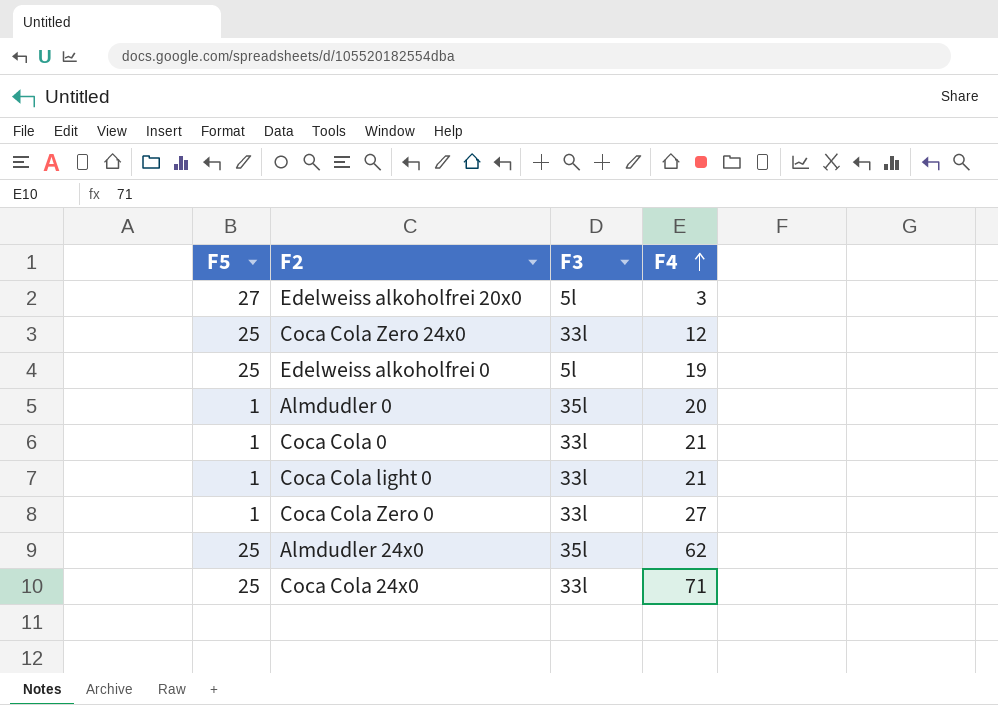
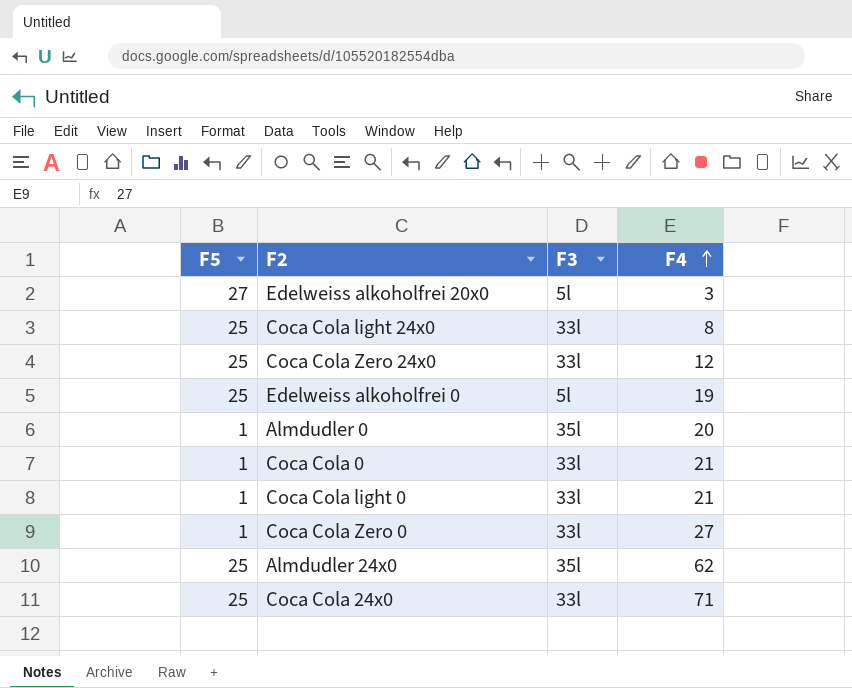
row Coca Cola light 24x0: none -> 25 | 33l | 8

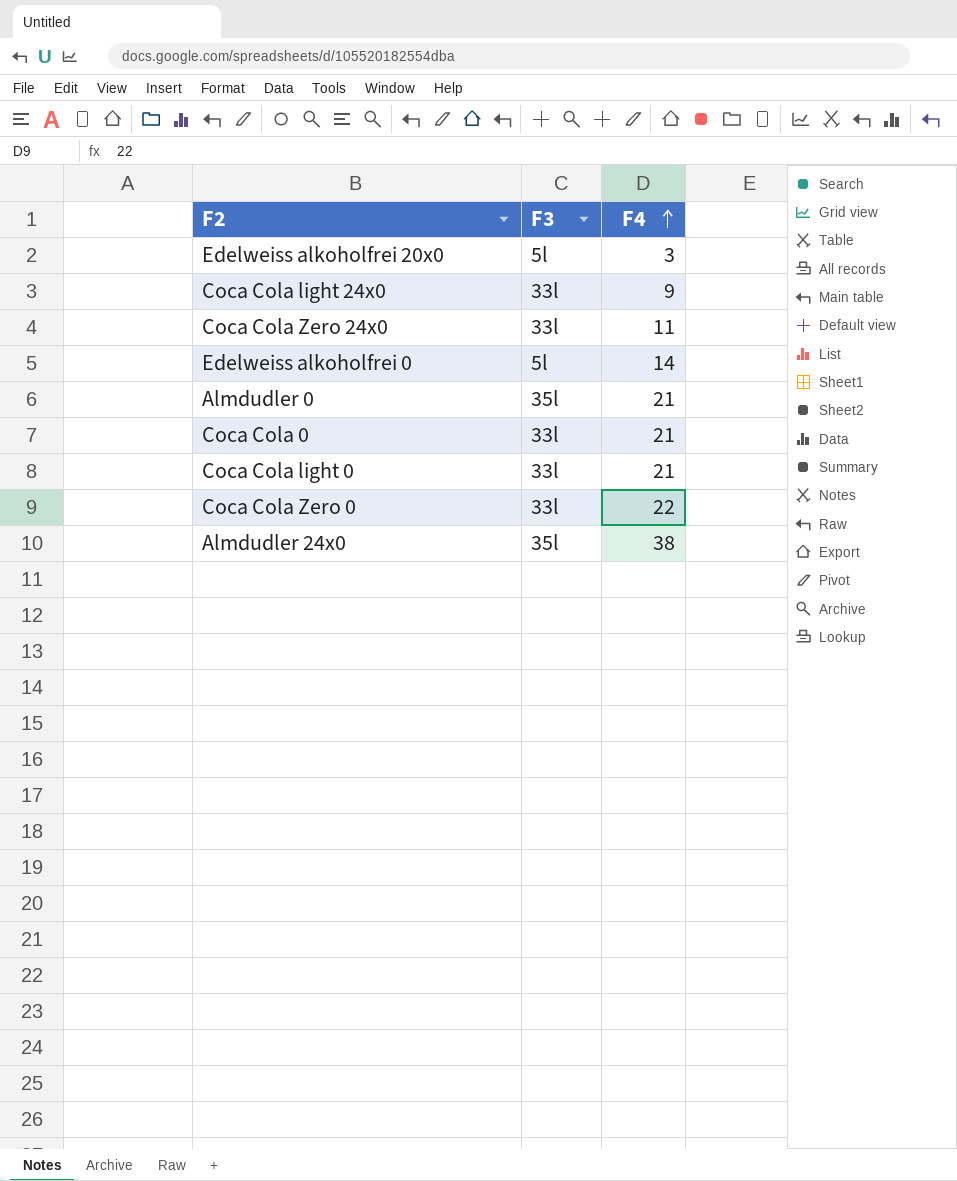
column F5 | position: 1 -> none
row Coca Cola 24x0: 25 | 33l | 71 -> none
Coca Cola light 24x0 | F4: 8 -> 9
Coca Cola Zero 24x0 | F4: 12 -> 11
Edelweiss alkoholfrei 0 | F4: 19 -> 14
Almdudler 0 | F4: 20 -> 21
Coca Cola Zero 0 | F4: 27 -> 22
Almdudler 24x0 | F4: 62 -> 38

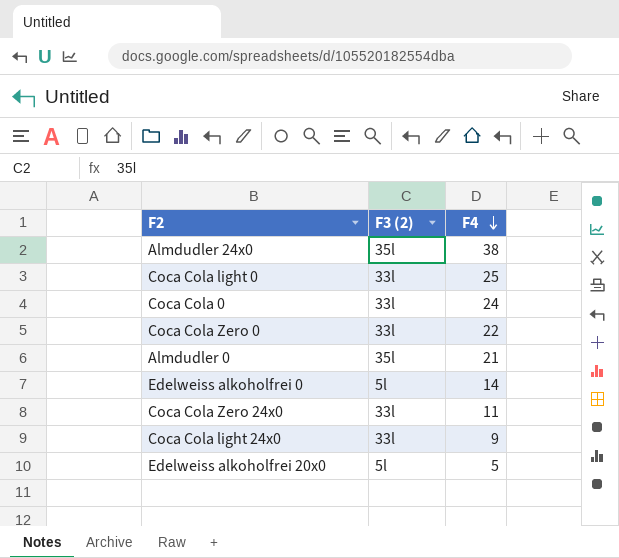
row order: F4 ascending -> F4 descending
column name: F3 -> F3 (2)
Coca Cola light 0 | F4: 21 -> 25
Coca Cola 0 | F4: 21 -> 24
Edelweiss alkoholfrei 20x0 | F4: 3 -> 5

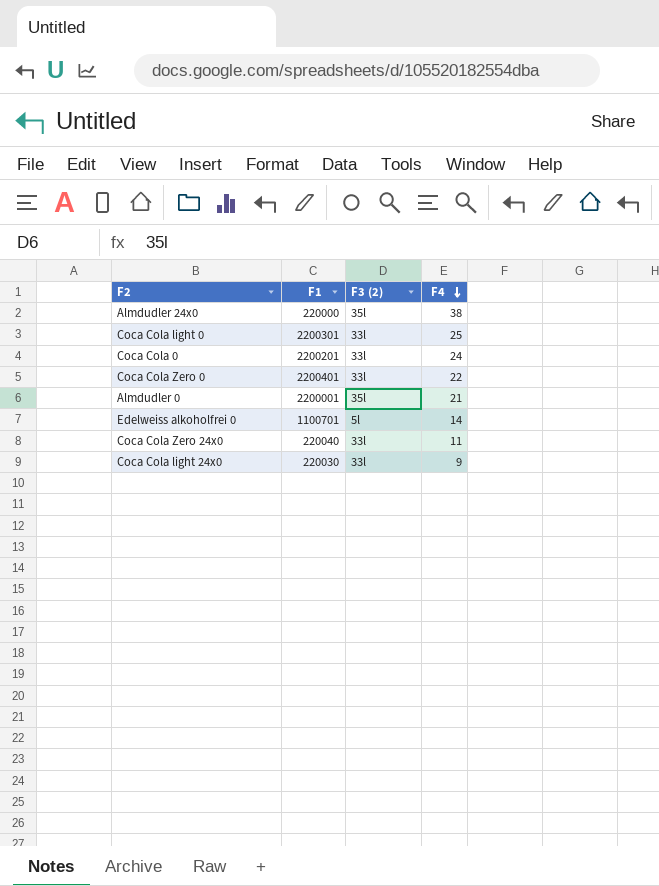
column F1 | position: none -> 2
row Edelweiss alkoholfrei 20x0: 5l | 5 -> none

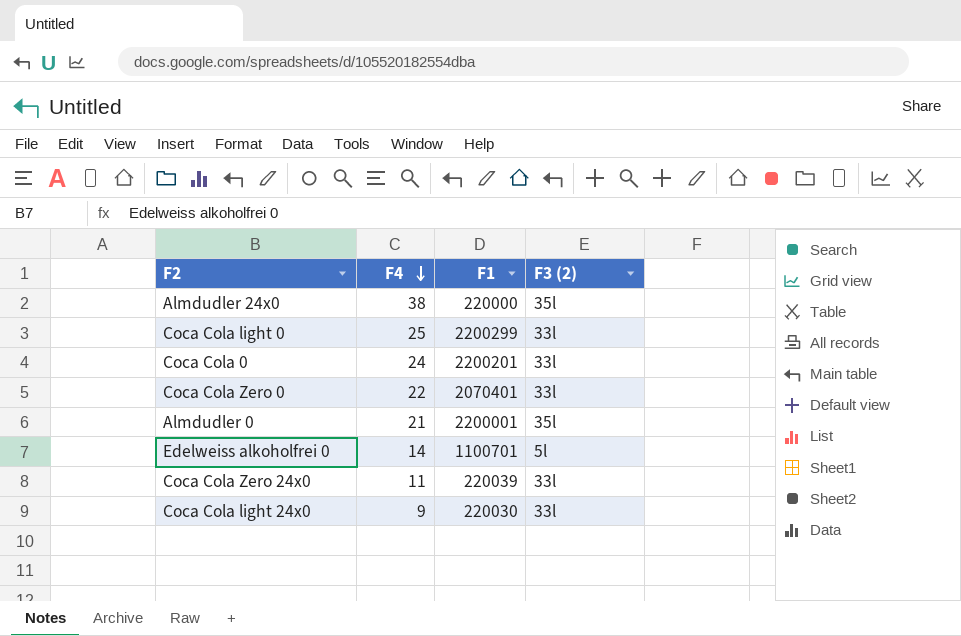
column F4 | position: 4 -> 2
Coca Cola light 0 | F1: 2200301 -> 2200299
Coca Cola Zero 0 | F1: 2200401 -> 2070401
Coca Cola Zero 24x0 | F1: 220040 -> 220039

